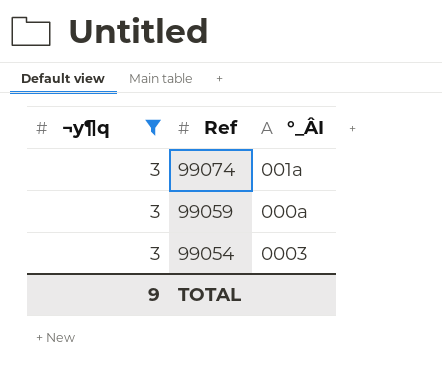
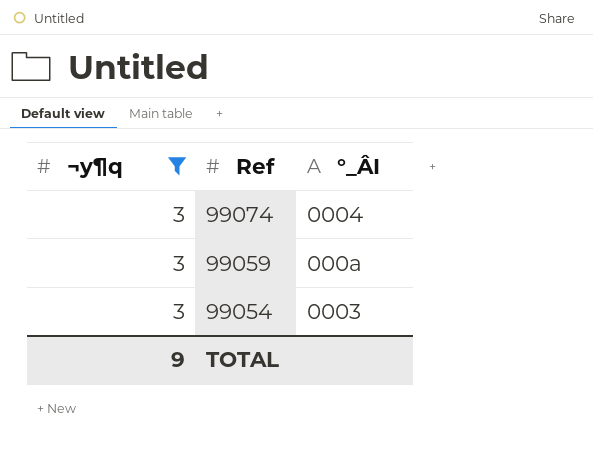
99074 | °_ÂI: 001a -> 0004

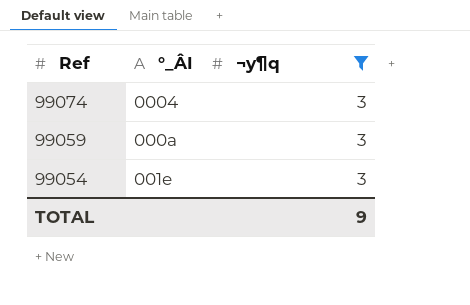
column ¬y¶q | position: 1 -> 3
99054 | °_ÂI: 0003 -> 001e

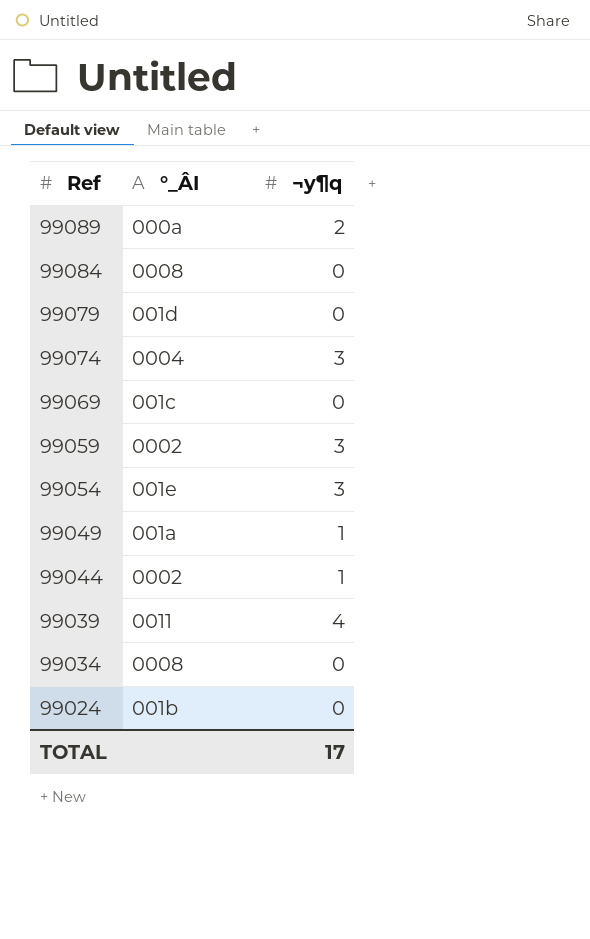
filter: ¬y¶q = 3 -> none
99059 | °_ÂI: 000a -> 0002
TOTAL | ¬y¶q: 9 -> 17

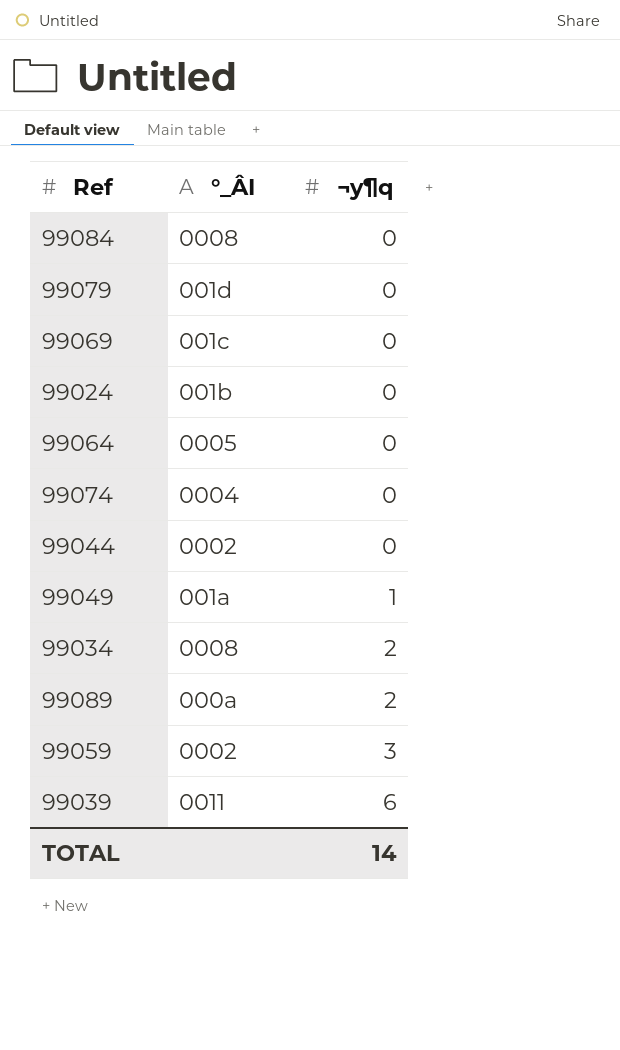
row order: Ref descending -> ¬y¶q ascending
row 99054: 001e | 3 -> none
row 99064: none -> 0005 | 0
99074 | ¬y¶q: 3 -> 0
99044 | ¬y¶q: 1 -> 0
99034 | ¬y¶q: 0 -> 2
99039 | ¬y¶q: 4 -> 6
TOTAL | ¬y¶q: 17 -> 14

